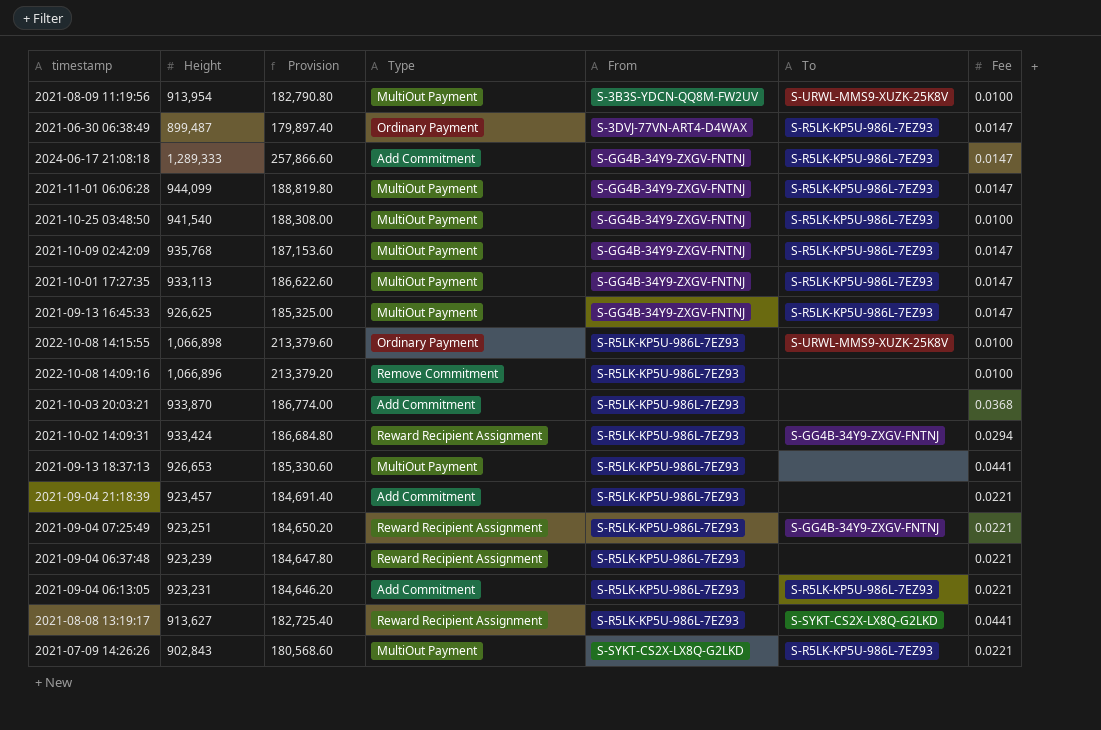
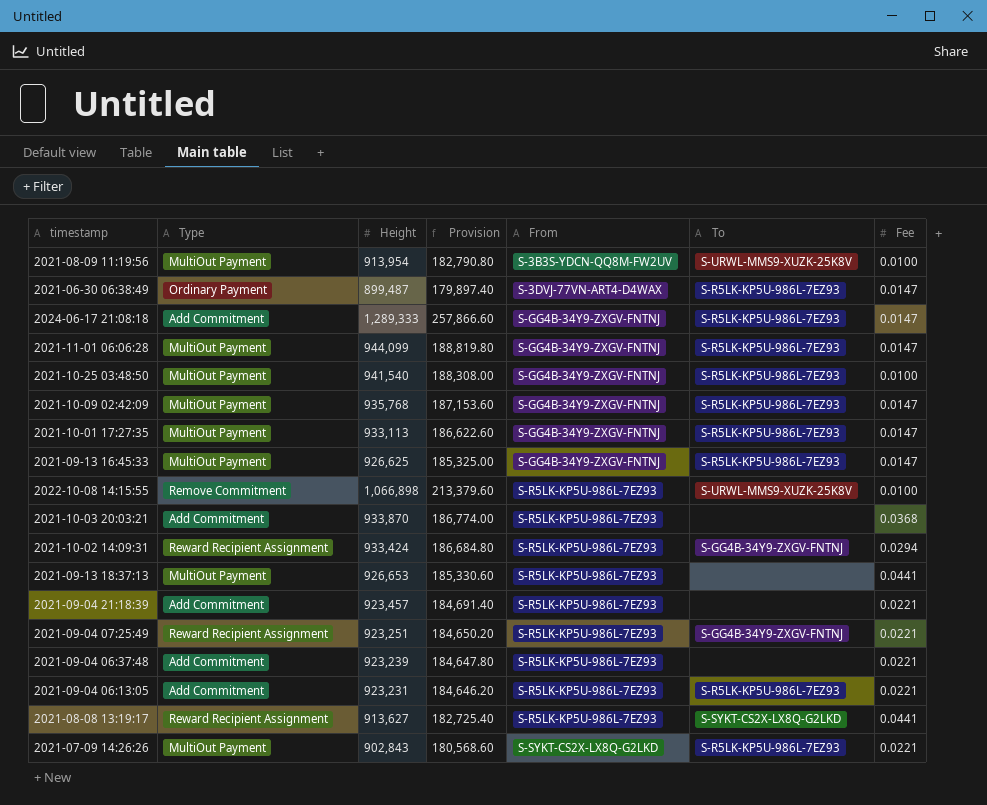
column Type | position: 4 -> 2
row 2022-10-08 14:09:16: 1,066,896 | 213,379.20 | Remove Commitment | S-R5LK-KP5U-986L-7EZ93 | none | 0.0100 -> none
2022-10-08 14:15:55 | Type: Ordinary Payment -> Remove Commitment
2021-09-04 06:37:48 | Type: Reward Recipient Assignment -> Add Commitment

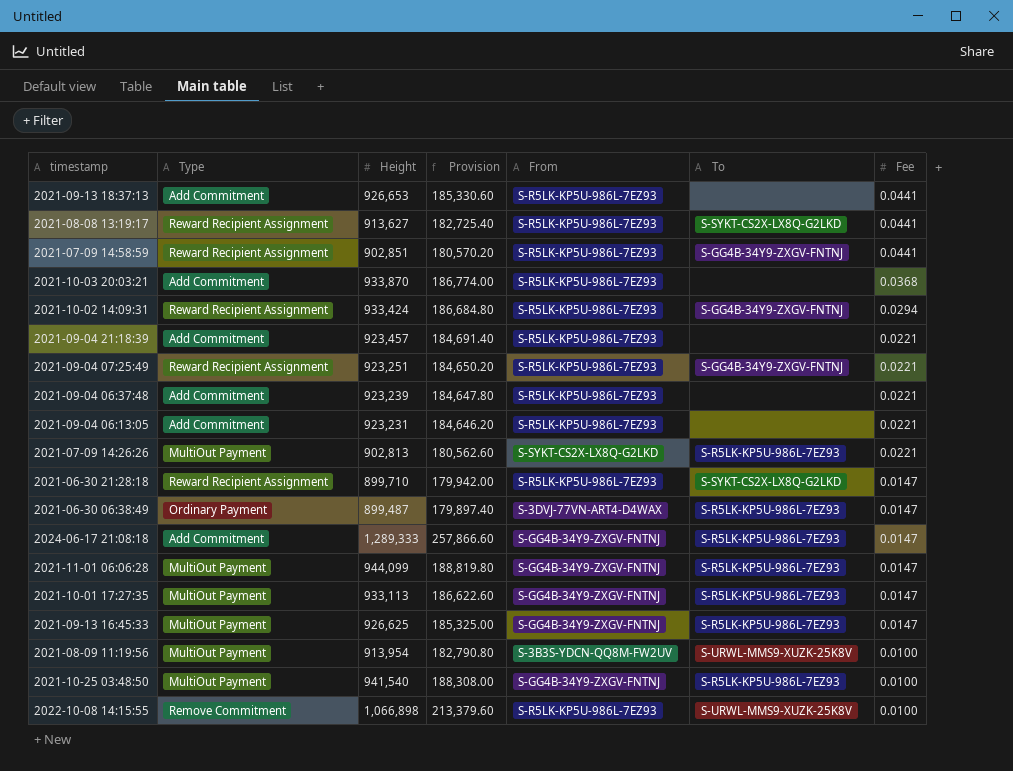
row order: From ascending -> Fee descending
row 2021-10-09 02:42:09: MultiOut Payment | 935,768 | 187,153.60 | S-GG4B-34Y9-ZXGV-FNTNJ | S-R5LK-KP5U-986L-7EZ93 | 0.0147 -> none
2021-09-13 18:37:13 | Type: MultiOut Payment -> Add Commitment
row 2021-07-09 14:58:59: none -> Reward Recipient Assignment | 902,851 | 180,570.20 | S-R5LK-KP5U-986L-7EZ93 | S-GG4B-34Y9-ZXGV-FNTNJ | 0.0441
2021-09-04 06:13:05 | To: S-R5LK-KP5U-986L-7EZ93 -> none
2021-07-09 14:26:26 | Height: 902,843 -> 902,813
2021-07-09 14:26:26 | Provision: 180,568.60 -> 180,562.60
row 2021-06-30 21:28:18: none -> Reward Recipient Assignment | 899,710 | 179,942.00 | S-R5LK-KP5U-986L-7EZ93 | S-SYKT-CS2X-LX8Q-G2LKD | 0.0147

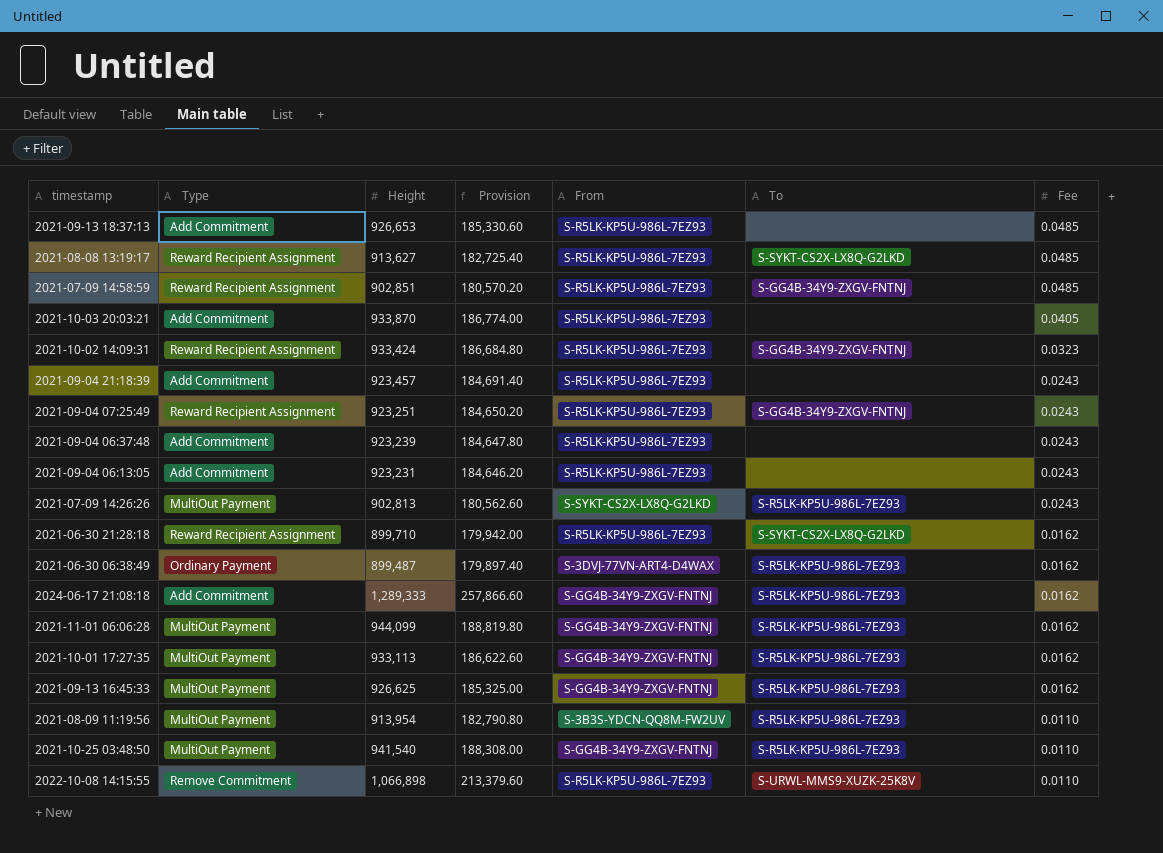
2021-09-13 18:37:13 | Fee: 0.0441 -> 0.0485
2021-08-08 13:19:17 | Fee: 0.0441 -> 0.0485
2021-07-09 14:58:59 | Fee: 0.0441 -> 0.0485
2021-10-03 20:03:21 | Fee: 0.0368 -> 0.0405
2021-10-02 14:09:31 | Fee: 0.0294 -> 0.0323
2021-09-04 21:18:39 | Fee: 0.0221 -> 0.0243
2021-09-04 07:25:49 | Fee: 0.0221 -> 0.0243
2021-09-04 06:37:48 | Fee: 0.0221 -> 0.0243
2021-09-04 06:13:05 | Fee: 0.0221 -> 0.0243
2021-07-09 14:26:26 | Fee: 0.0221 -> 0.0243
2021-06-30 21:28:18 | Fee: 0.0147 -> 0.0162
2021-06-30 06:38:49 | Fee: 0.0147 -> 0.0162
2024-06-17 21:08:18 | Fee: 0.0147 -> 0.0162
2021-11-01 06:06:28 | Fee: 0.0147 -> 0.0162
2021-10-01 17:27:35 | Fee: 0.0147 -> 0.0162
2021-09-13 16:45:33 | Fee: 0.0147 -> 0.0162
2021-08-09 11:19:56 | To: S-URWL-MMS9-XUZK-25K8V -> S-R5LK-KP5U-986L-7EZ93
2021-08-09 11:19:56 | Fee: 0.0100 -> 0.0110
2021-10-25 03:48:50 | Fee: 0.0100 -> 0.0110
2022-10-08 14:15:55 | Fee: 0.0100 -> 0.0110

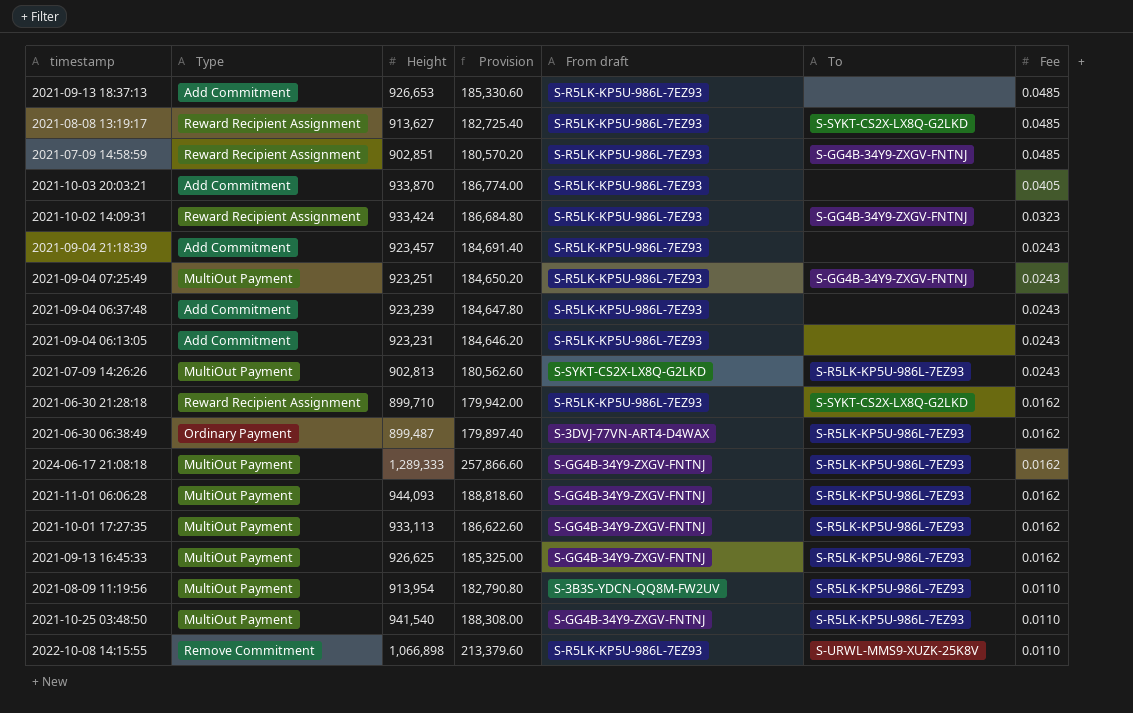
column name: From -> From draft
2021-09-04 07:25:49 | Type: Reward Recipient Assignment -> MultiOut Payment
2024-06-17 21:08:18 | Type: Add Commitment -> MultiOut Payment
2021-11-01 06:06:28 | Height: 944,099 -> 944,093
2021-11-01 06:06:28 | Provision: 188,819.80 -> 188,818.60

